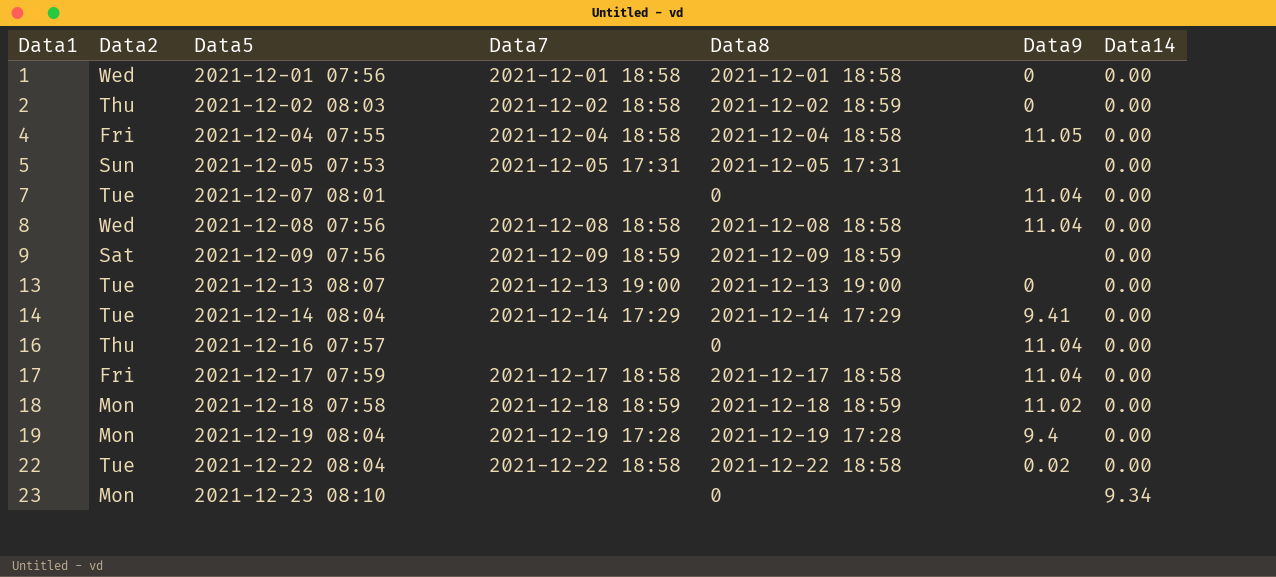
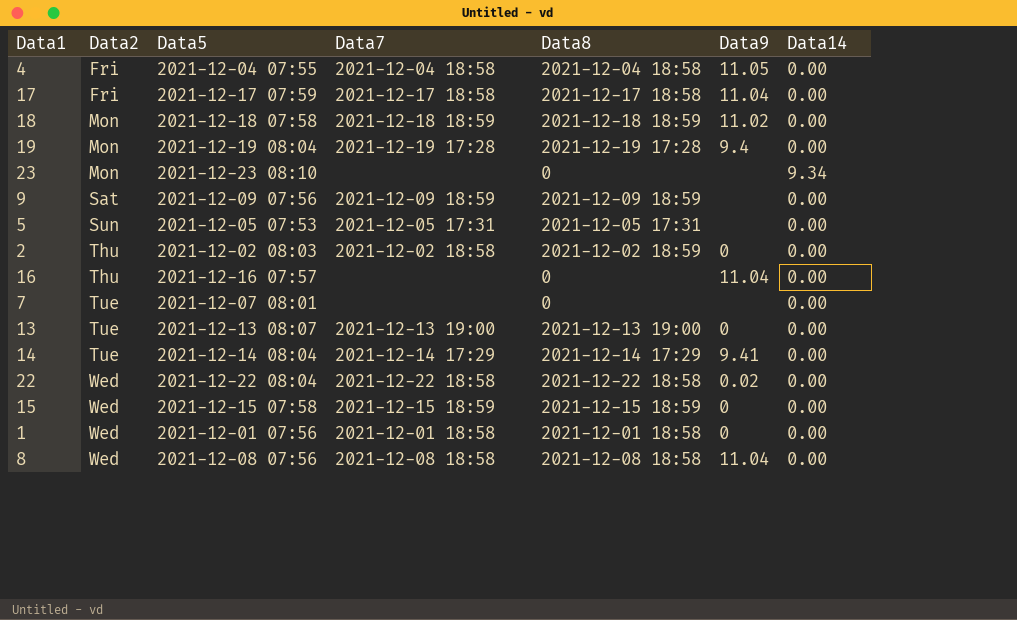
row order: Data1 ascending -> Data2 ascending
7 | Data9: 11.04 -> none
22 | Data2: Tue -> Wed
row 15: none -> Wed | 2021-12-15 07:58 | 2021-12-15 18:59 | 2021-12-15 18:59 | 0 | 0.00

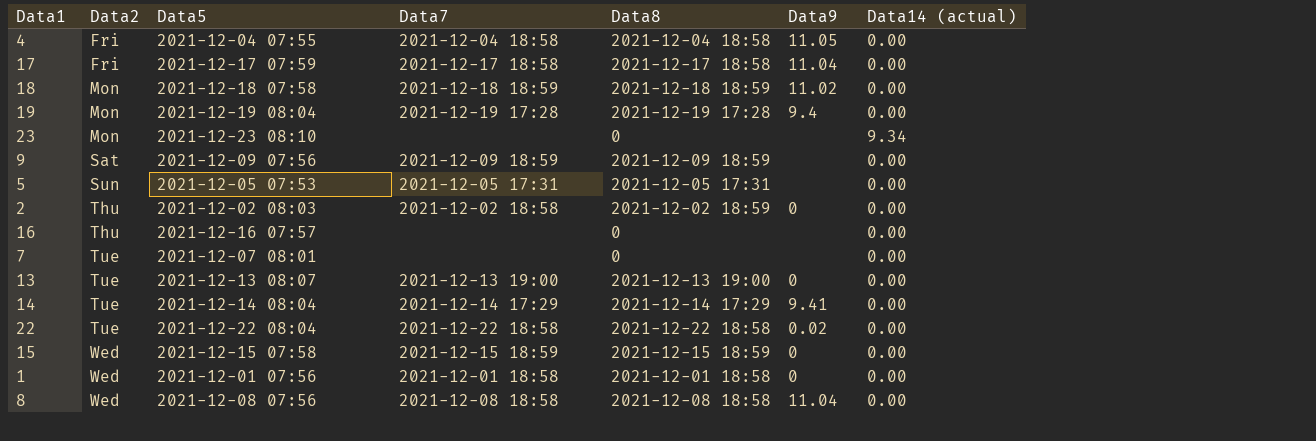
column name: Data14 -> Data14 (actual)
16 | Data9: 11.04 -> none
22 | Data2: Wed -> Tue

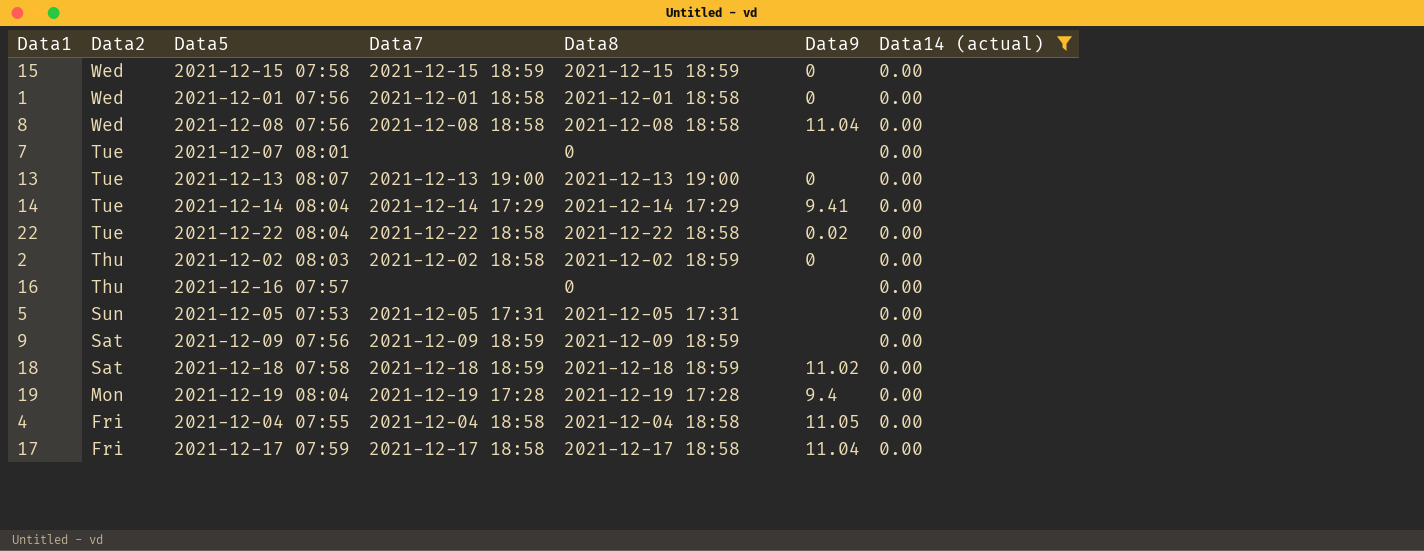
filter: none -> Data14 (actual) = 0.00
row order: Data2 ascending -> Data2 descending
18 | Data2: Mon -> Sat

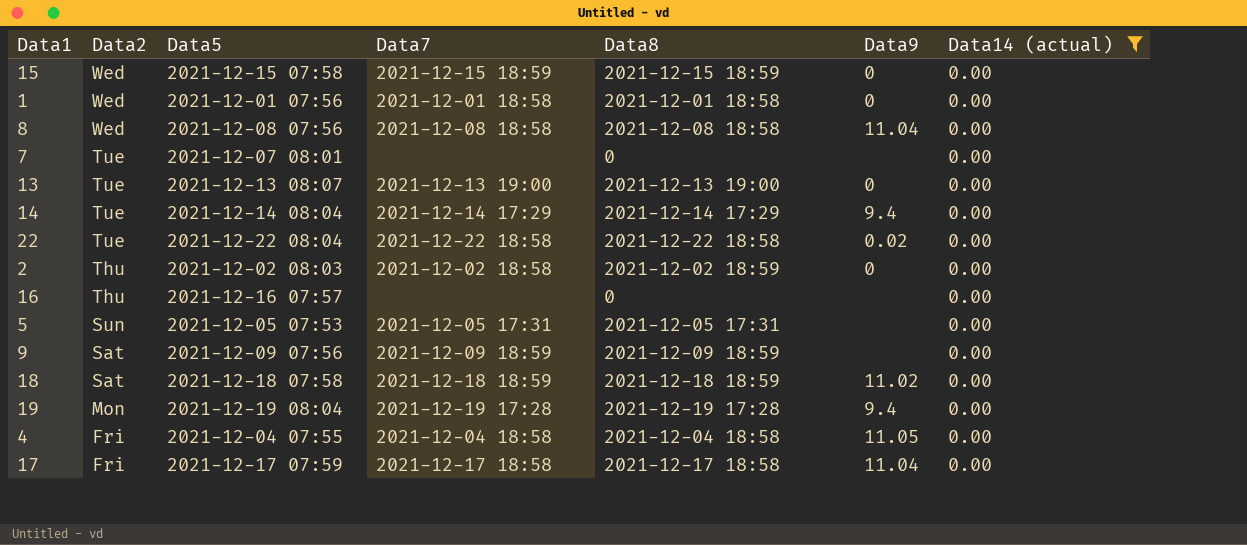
14 | Data9: 9.41 -> 9.4

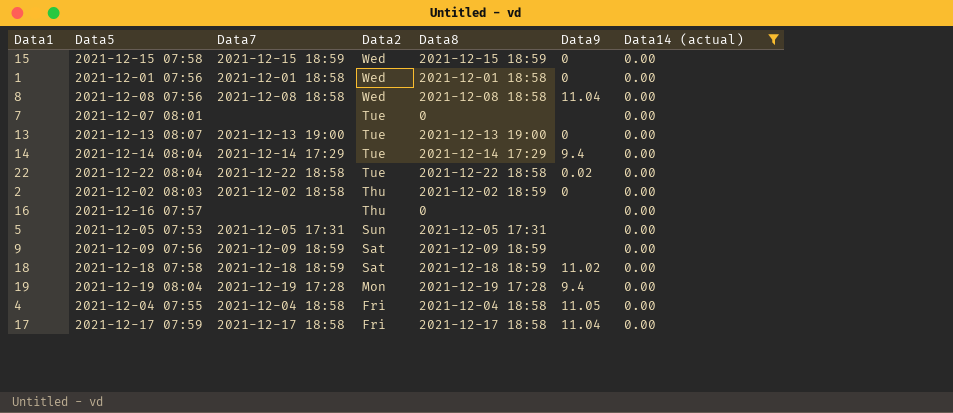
column Data2 | position: 2 -> 4

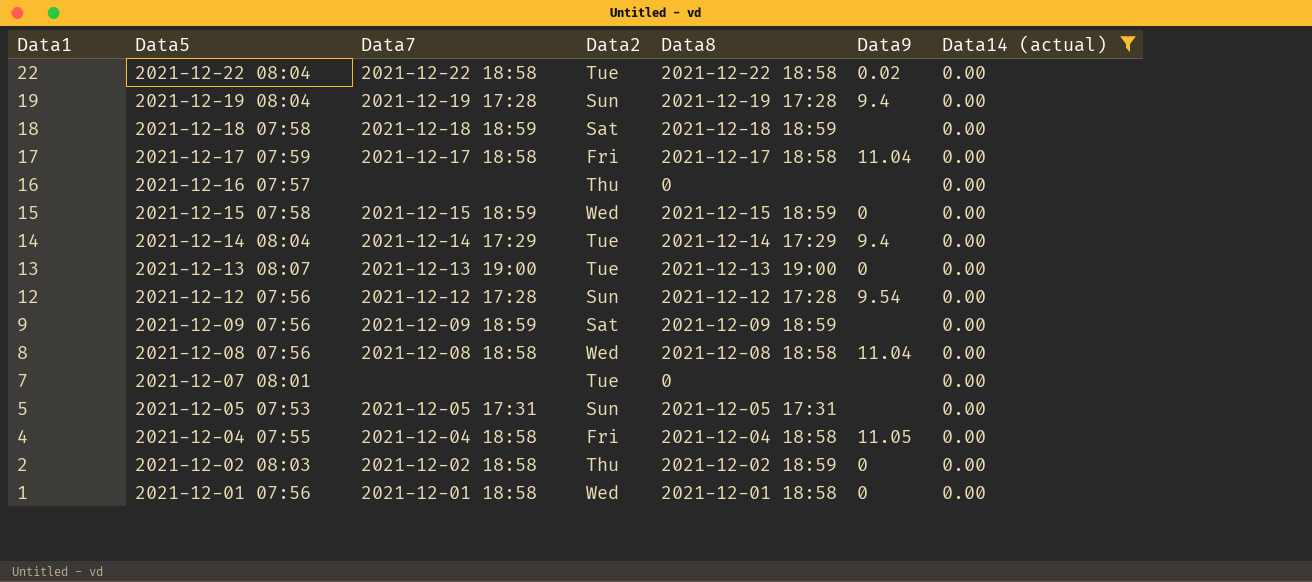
row order: Data2 descending -> Data1 descending
19 | Data2: Mon -> Sun
18 | Data9: 11.02 -> none
row 12: none -> 2021-12-12 07:56 | 2021-12-12 17:28 | Sun | 2021-12-12 17:28 | 9.54 | 0.00

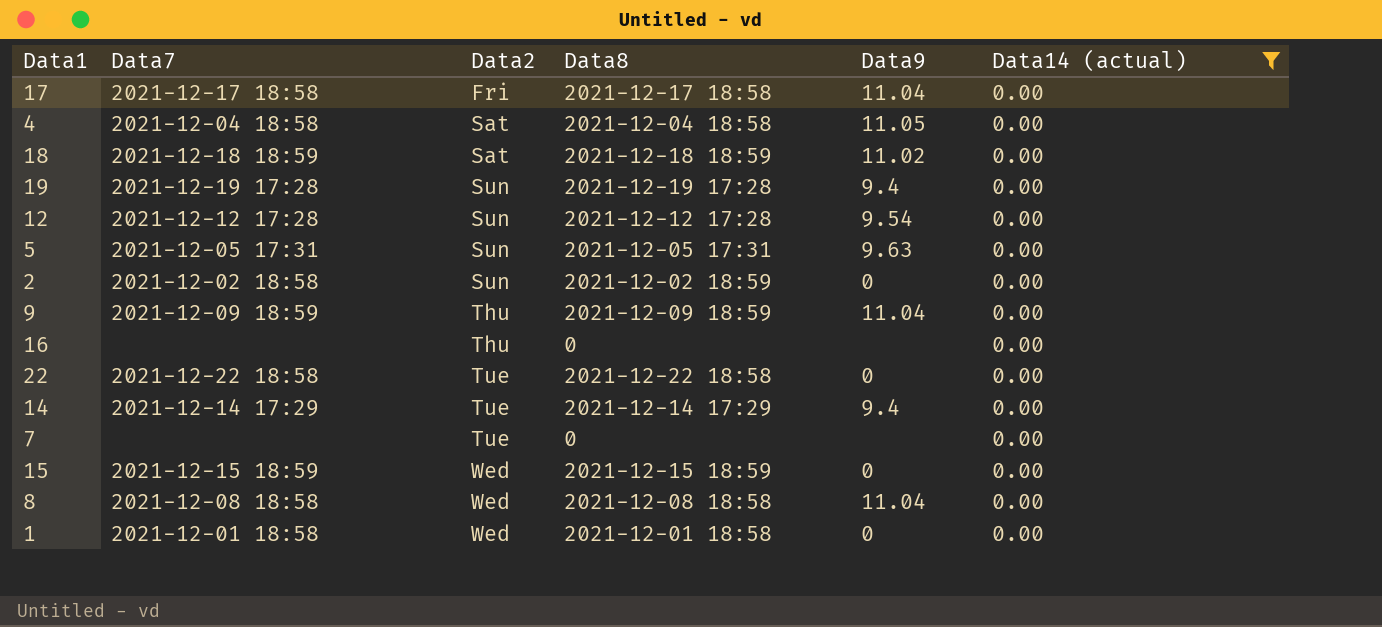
row order: Data1 descending -> Data2 ascending
column Data5 | position: 2 -> none
row 13: 2021-12-13 08:07 | 2021-12-13 19:00 | Tue | 2021-12-13 19:00 | 0 | 0.00 -> none
4 | Data2: Fri -> Sat
18 | Data9: none -> 11.02
5 | Data9: none -> 9.63
2 | Data2: Thu -> Sun
9 | Data2: Sat -> Thu
9 | Data9: none -> 11.04
22 | Data9: 0.02 -> 0

